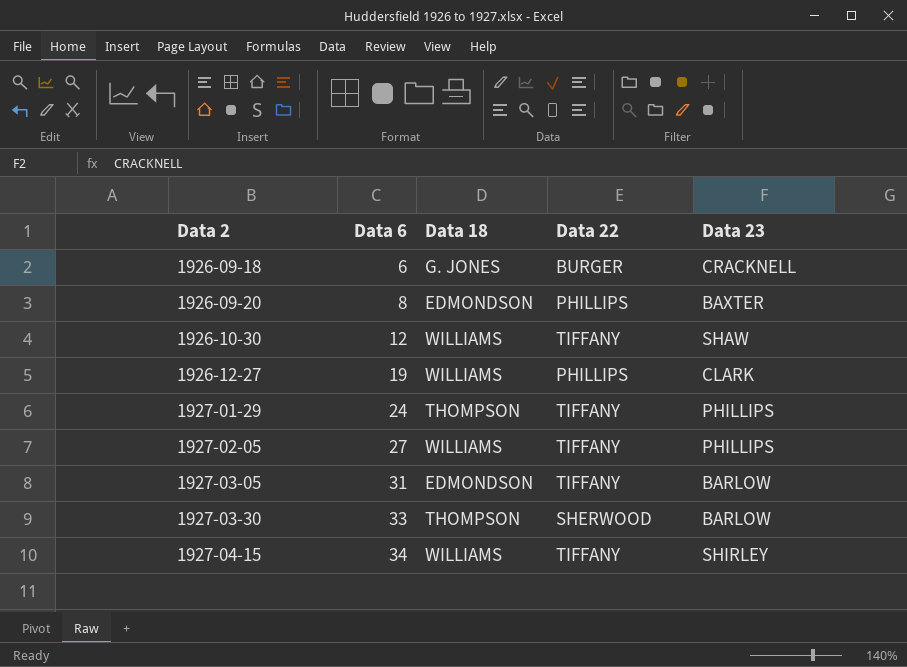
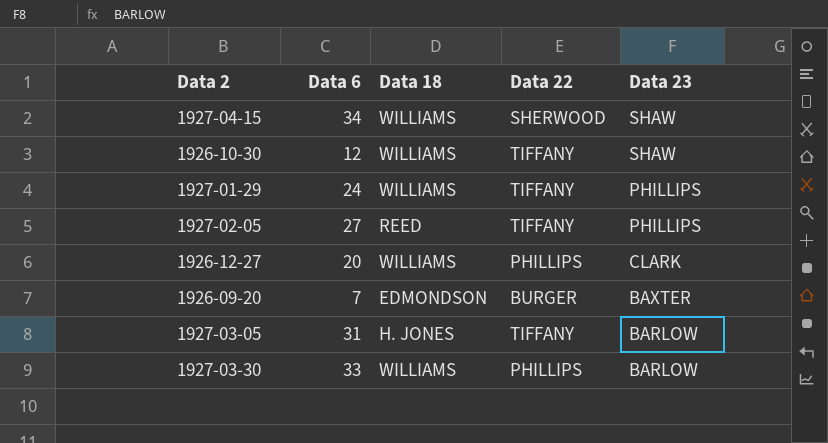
row order: Data 2 ascending -> Data 23 descending
row 1926-09-18: 6 | G. JONES | BURGER | CRACKNELL -> none
1927-04-15 | Data 22: TIFFANY -> SHERWOOD
1927-04-15 | Data 23: SHIRLEY -> SHAW
1927-01-29 | Data 18: THOMPSON -> WILLIAMS
1927-02-05 | Data 18: WILLIAMS -> REED
1926-12-27 | Data 6: 19 -> 20
1926-09-20 | Data 6: 8 -> 7
1926-09-20 | Data 22: PHILLIPS -> BURGER
1927-03-05 | Data 18: EDMONDSON -> H. JONES
1927-03-30 | Data 18: THOMPSON -> WILLIAMS
1927-03-30 | Data 22: SHERWOOD -> PHILLIPS

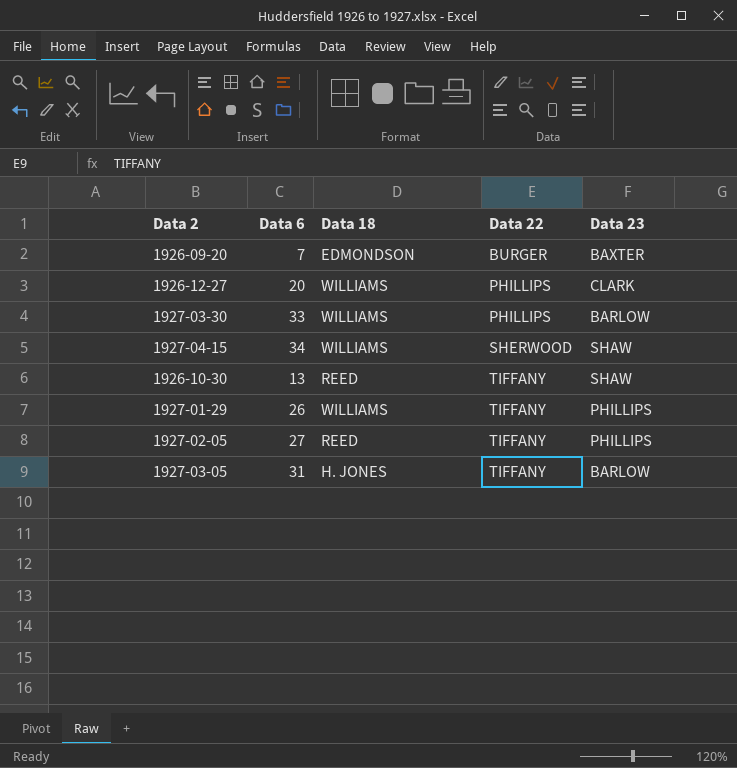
row order: Data 23 descending -> Data 22 ascending
1926-10-30 | Data 6: 12 -> 13
1926-10-30 | Data 18: WILLIAMS -> REED
1927-01-29 | Data 6: 24 -> 26

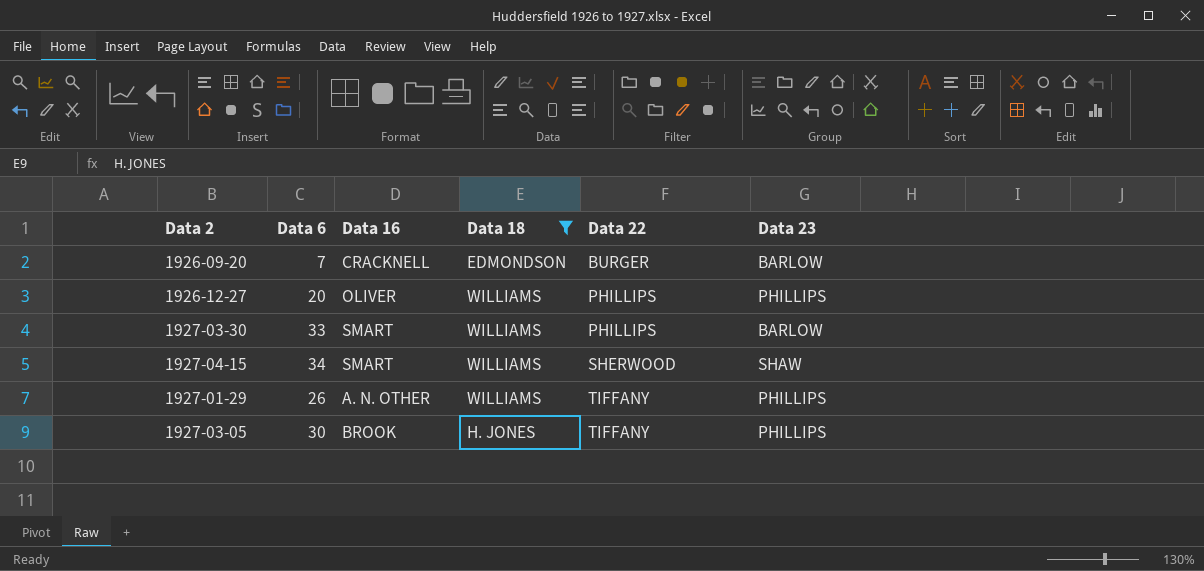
filter: none -> Data 18 != REED
column Data 16 | position: none -> 3
1926-09-20 | Data 23: BAXTER -> BARLOW
1926-12-27 | Data 23: CLARK -> PHILLIPS
1927-03-05 | Data 6: 31 -> 30
1927-03-05 | Data 23: BARLOW -> PHILLIPS

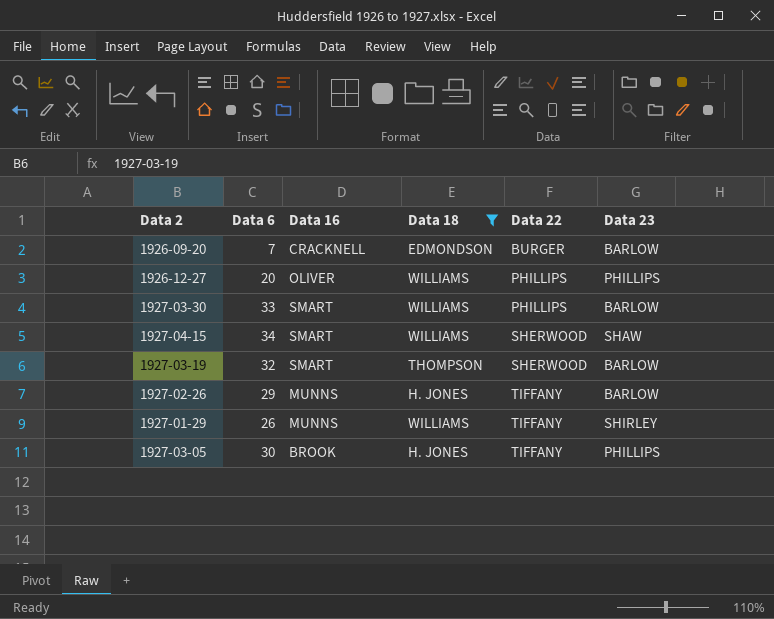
row 1927-03-19: none -> 32 | SMART | THOMPSON | SHERWOOD | BARLOW
row 1927-02-26: none -> 29 | MUNNS | H. JONES | TIFFANY | BARLOW
1927-01-29 | Data 16: A. N. OTHER -> MUNNS
1927-01-29 | Data 23: PHILLIPS -> SHIRLEY

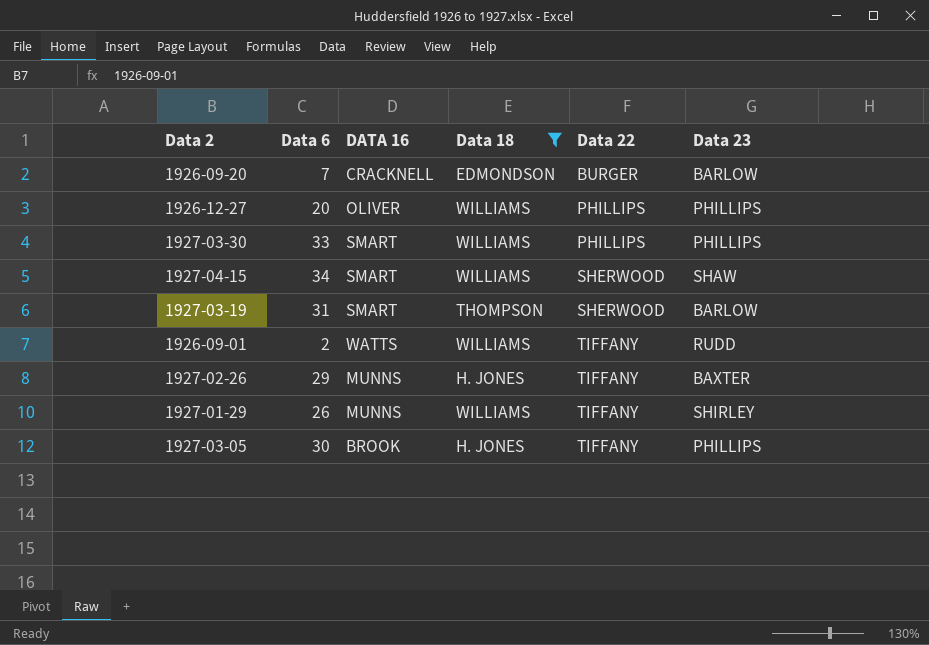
column name: Data 16 -> DATA 16
1927-03-30 | Data 23: BARLOW -> PHILLIPS
1927-03-19 | Data 6: 32 -> 31
row 1926-09-01: none -> 2 | WATTS | WILLIAMS | TIFFANY | RUDD
1927-02-26 | Data 23: BARLOW -> BAXTER

